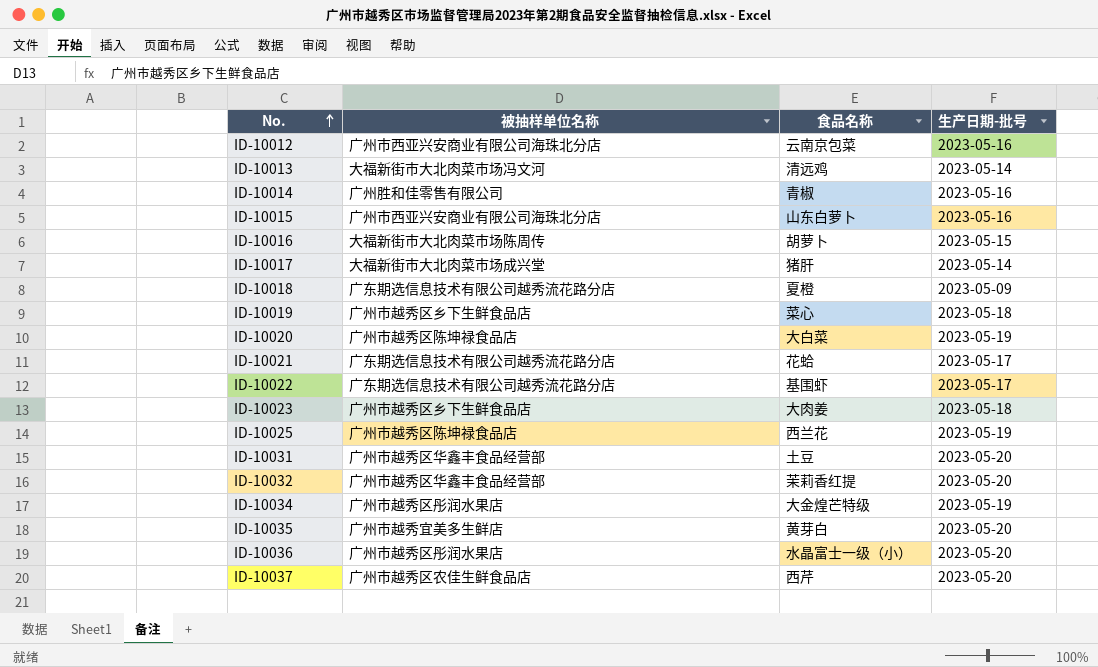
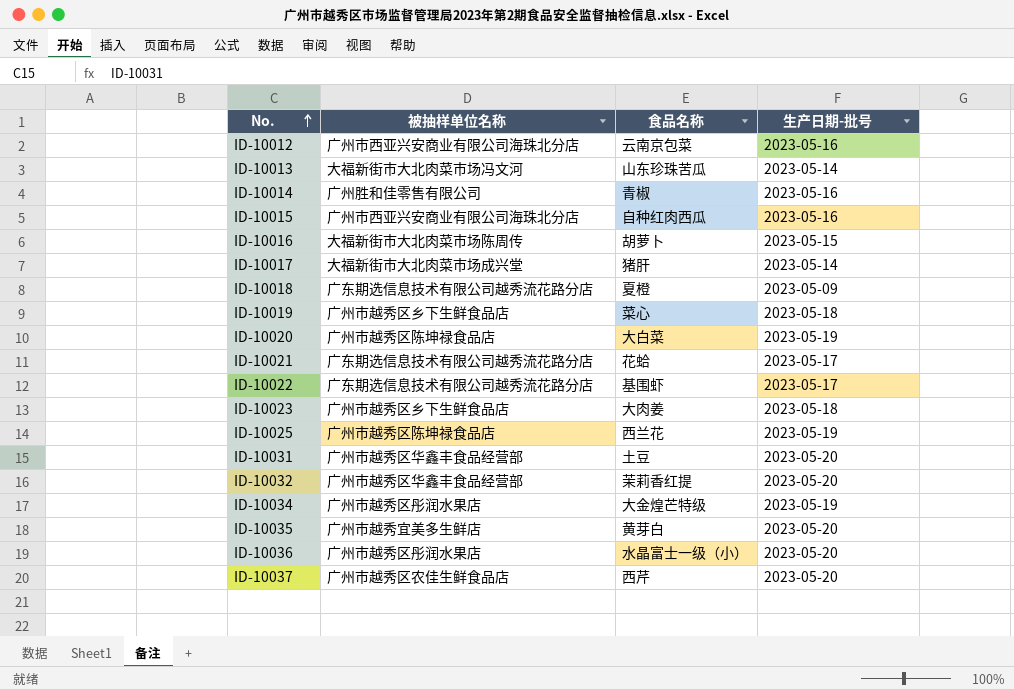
ID-10013 | 食品名称: 清远鸡 -> 山东珍珠苦瓜
ID-10015 | 食品名称: 山东白萝卜 -> 自种红肉西瓜

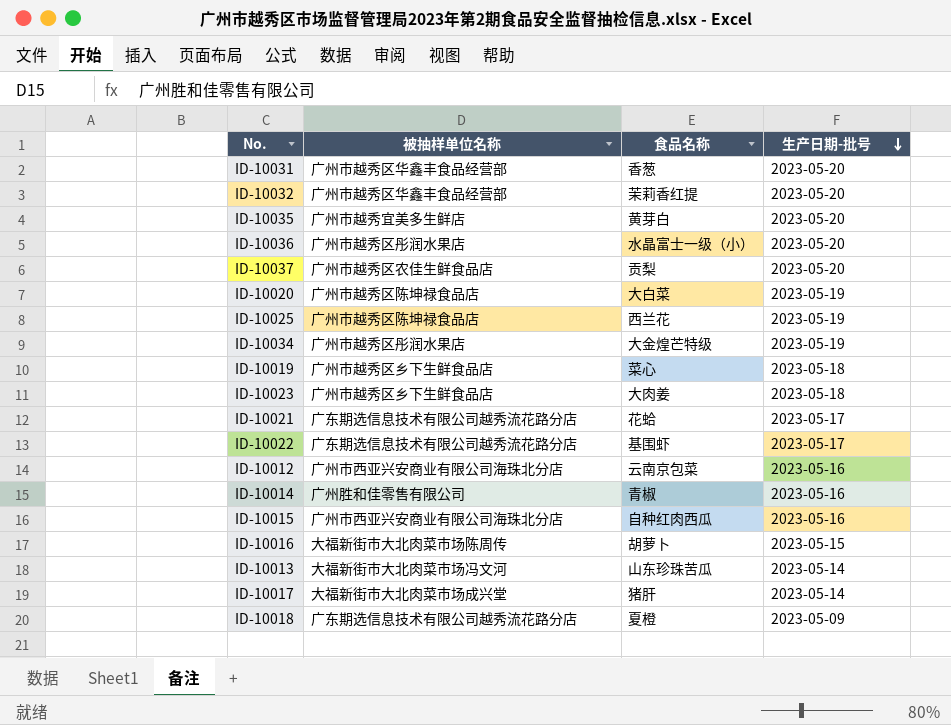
row order: No. ascending -> 生产日期-批号 descending
ID-10031 | 食品名称: 土豆 -> 香葱
ID-10037 | 食品名称: 西芹 -> 贡梨

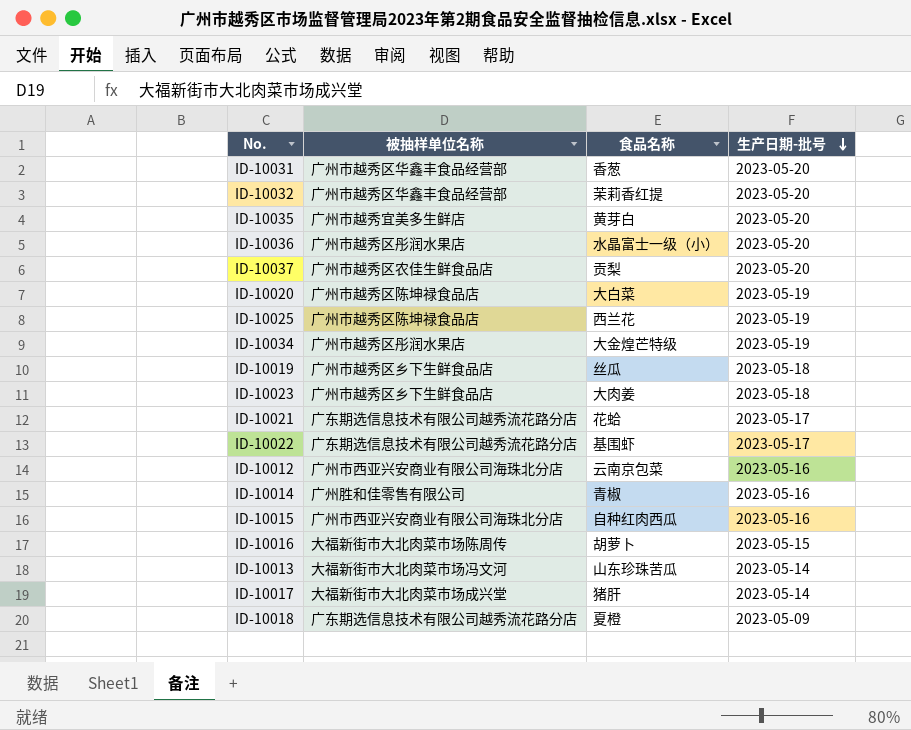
ID-10019 | 食品名称: 菜心 -> 丝瓜

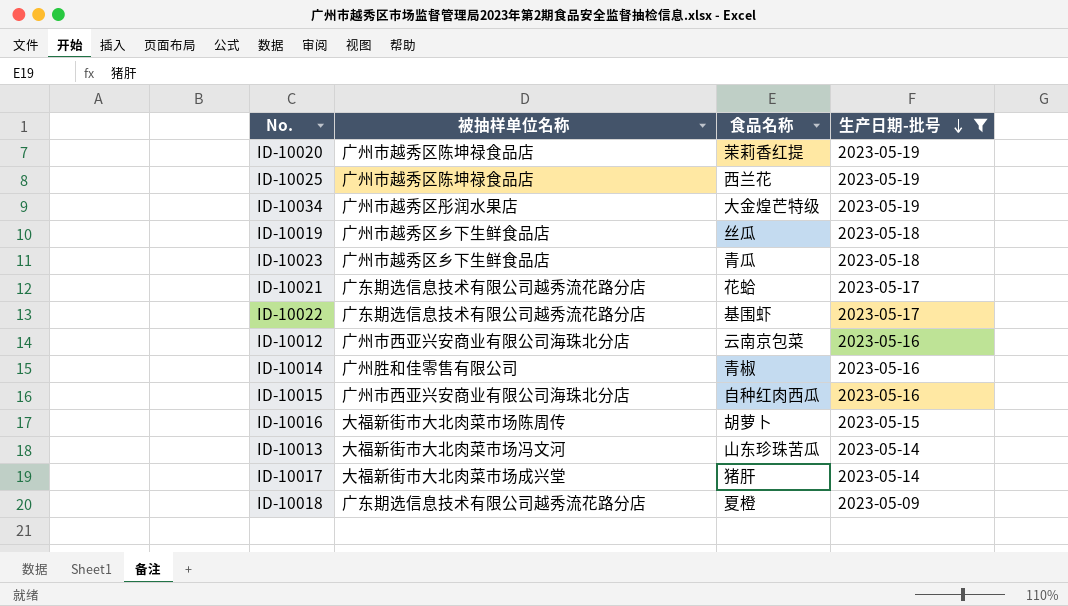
filter: none -> 生产日期-批号 != 2023-05-20
ID-10020 | 食品名称: 大白菜 -> 茉莉香红提
ID-10023 | 食品名称: 大肉姜 -> 青瓜

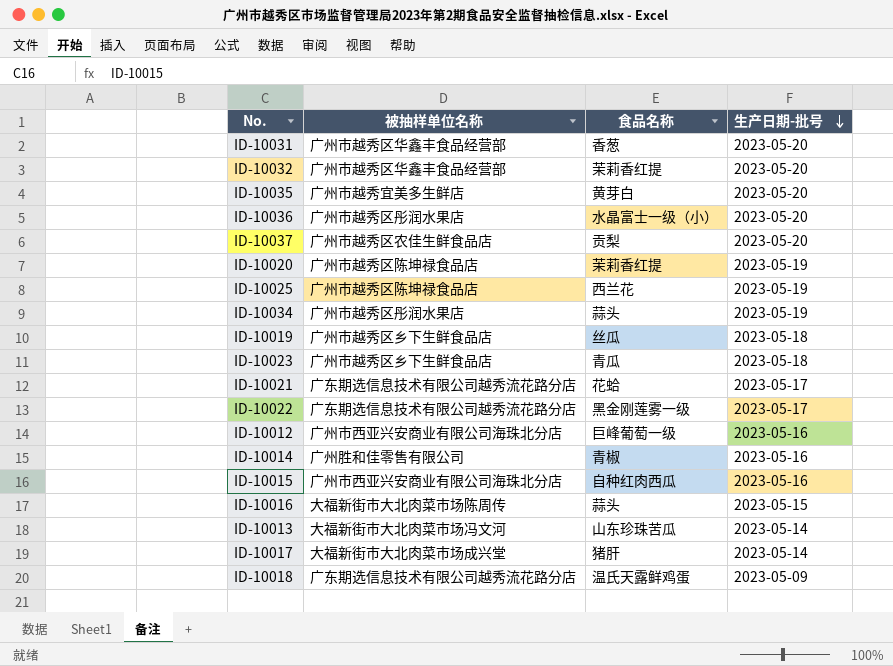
filter: 生产日期-批号 != 2023-05-20 -> none
ID-10034 | 食品名称: 大金煌芒特级 -> 蒜头
ID-10022 | 食品名称: 基围虾 -> 黑金刚莲雾一级
ID-10012 | 食品名称: 云南京包菜 -> 巨峰葡萄一级
ID-10016 | 食品名称: 胡萝卜 -> 蒜头
ID-10018 | 食品名称: 夏橙 -> 温氏天露鲜鸡蛋

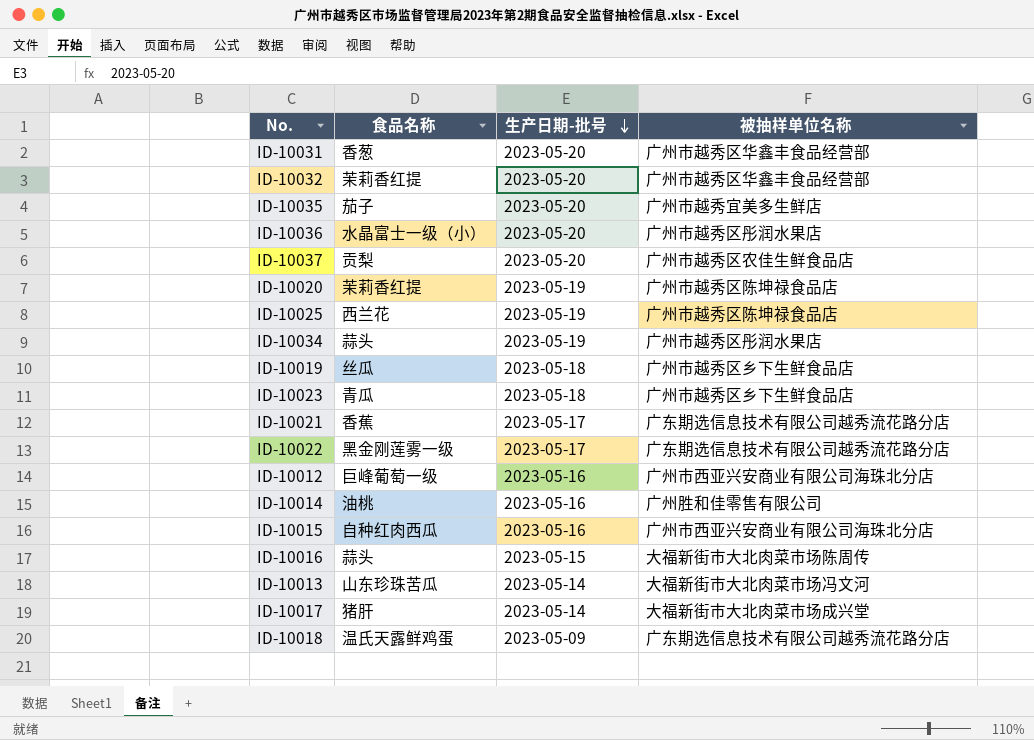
column 被抽样单位名称 | position: 2 -> 4
ID-10035 | 食品名称: 黄芽白 -> 茄子
ID-10021 | 食品名称: 花蛤 -> 香蕉
ID-10014 | 食品名称: 青椒 -> 油桃

